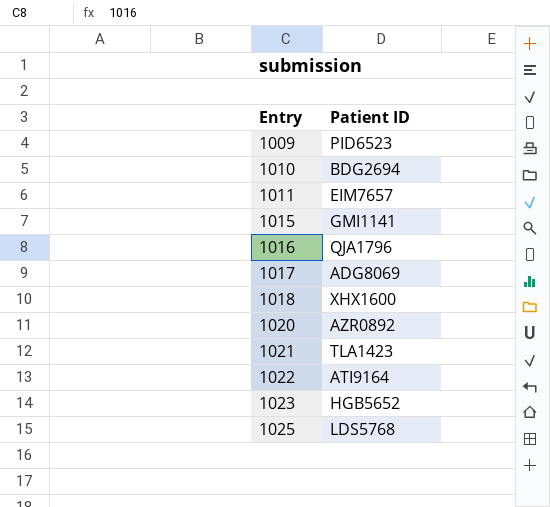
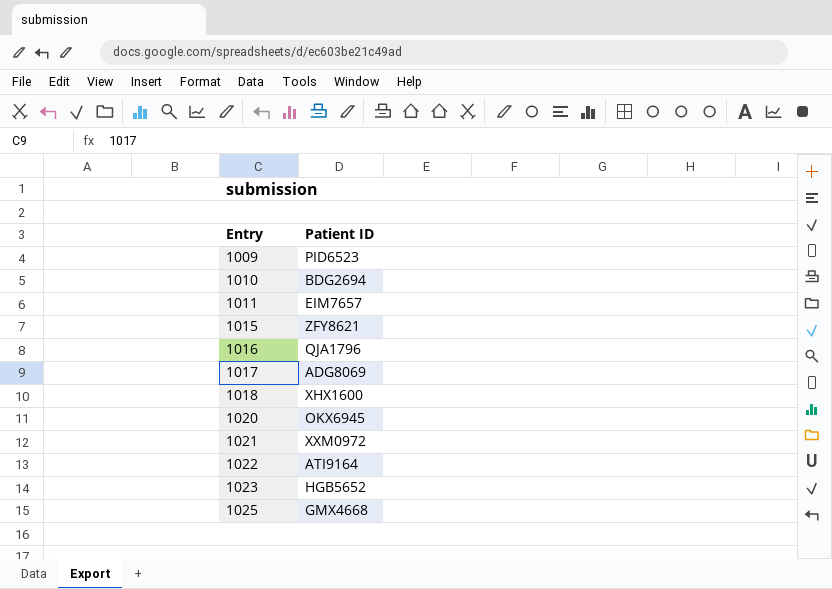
1015 | Patient ID: GMI1141 -> ZFY8621
1020 | Patient ID: AZR0892 -> OKX6945
1021 | Patient ID: TLA1423 -> XXM0972
1025 | Patient ID: LDS5768 -> GMX4668

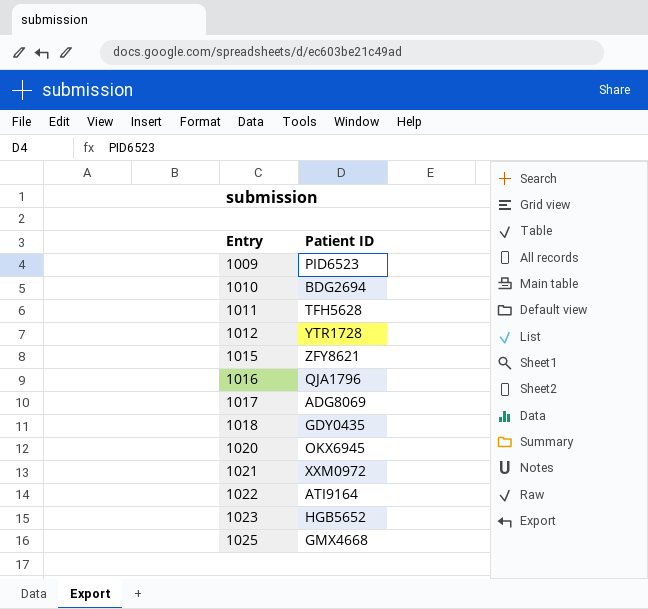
1011 | Patient ID: EIM7657 -> TFH5628
row 1012: none -> YTR1728
1018 | Patient ID: XHX1600 -> GDY0435

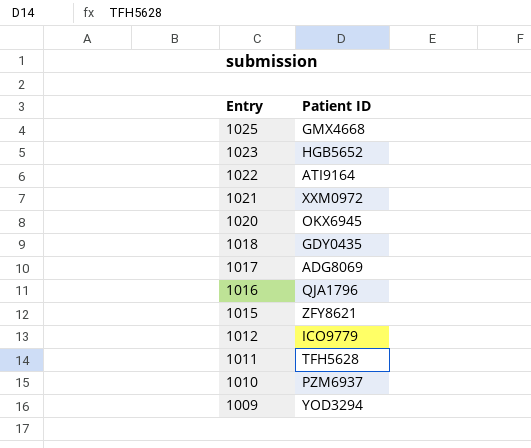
row order: Entry ascending -> Entry descending
1012 | Patient ID: YTR1728 -> ICO9779
1010 | Patient ID: BDG2694 -> PZM6937
1009 | Patient ID: PID6523 -> YOD3294

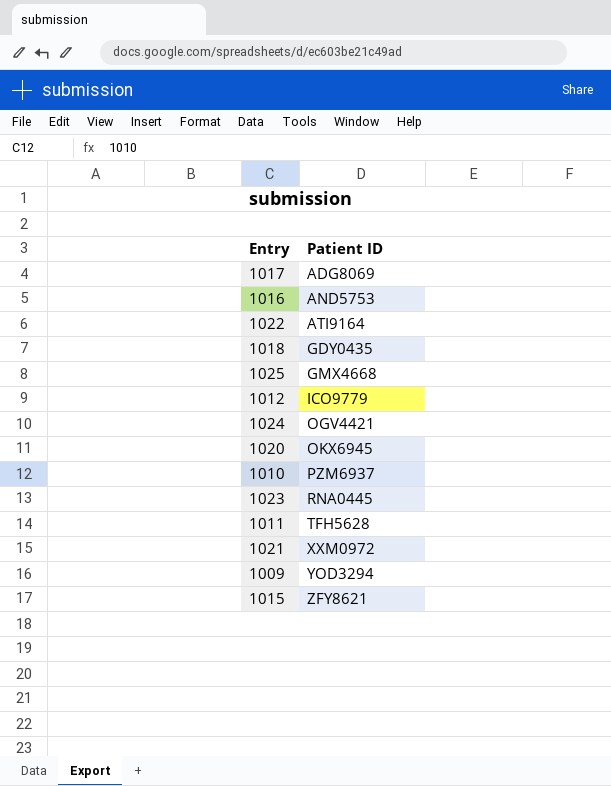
row order: Entry descending -> Patient ID ascending
1016 | Patient ID: QJA1796 -> AND5753
row 1024: none -> OGV4421
1023 | Patient ID: HGB5652 -> RNA0445

